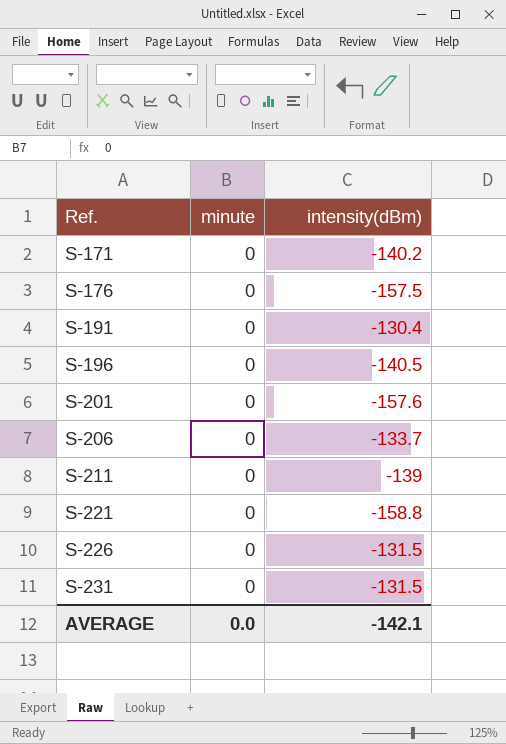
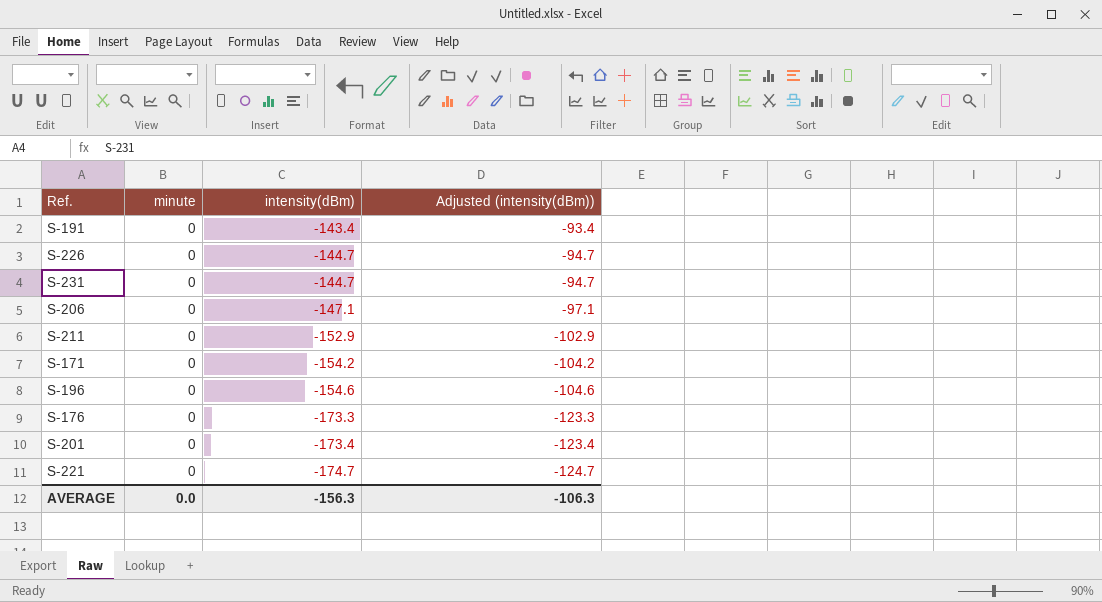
row order: Ref. ascending -> intensity(dBm) descending
column Adjusted (intensity(dBm)) | formula: none -> [intensity(dBm)] + 50
S-191 | intensity(dBm): -130.4 -> -143.4
S-226 | intensity(dBm): -131.5 -> -144.7
S-231 | intensity(dBm): -131.5 -> -144.7
S-206 | intensity(dBm): -133.7 -> -147.1
S-211 | intensity(dBm): -139 -> -152.9
S-171 | intensity(dBm): -140.2 -> -154.2
S-196 | intensity(dBm): -140.5 -> -154.6
S-176 | intensity(dBm): -157.5 -> -173.3
S-201 | intensity(dBm): -157.6 -> -173.4
S-221 | intensity(dBm): -158.8 -> -174.7
AVERAGE | intensity(dBm): -142.1 -> -156.3

